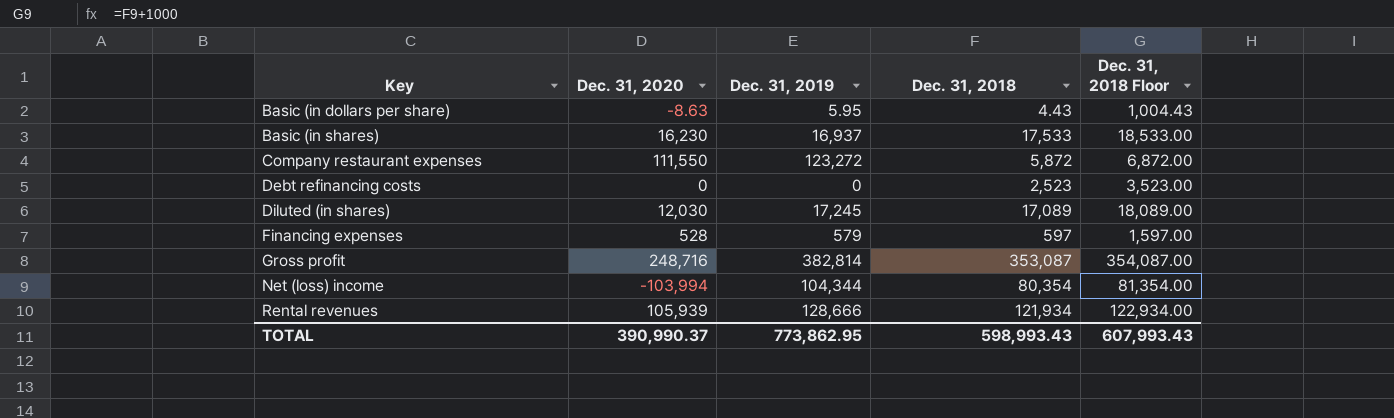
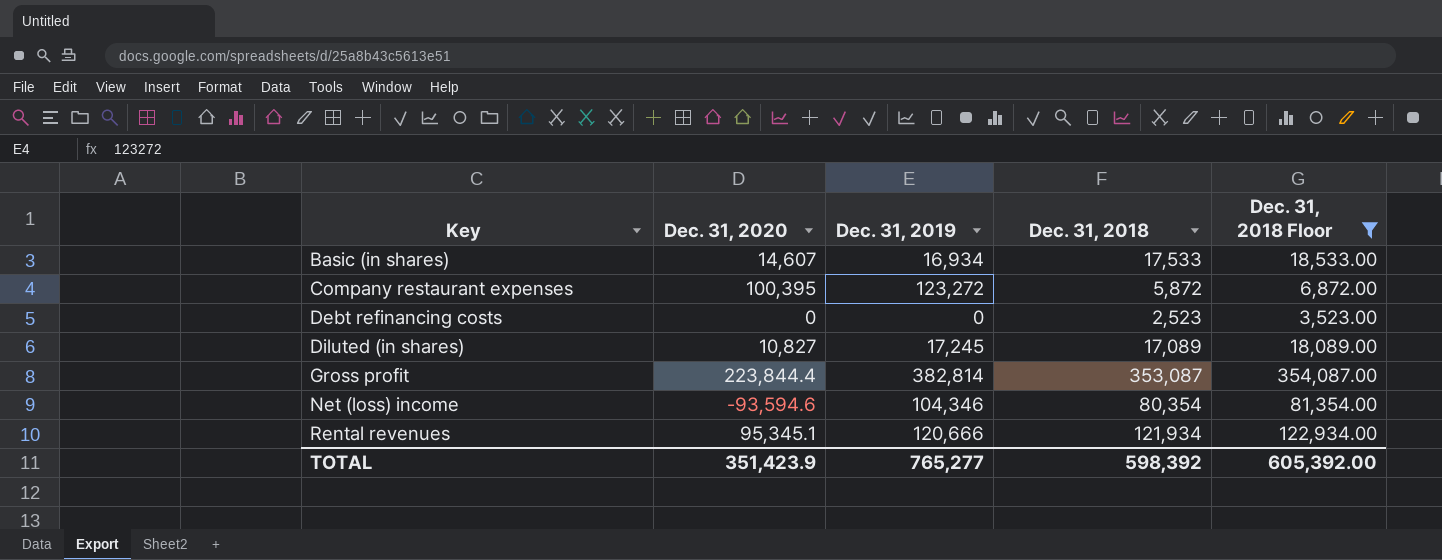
filter: none -> Dec. 31, 2018 Floor >= 3,523.00
Basic (in shares) | Dec. 31, 2020: 16,230 -> 14,607
Basic (in shares) | Dec. 31, 2019: 16,937 -> 16,934
Company restaurant expenses | Dec. 31, 2020: 111,550 -> 100,395
Diluted (in shares) | Dec. 31, 2020: 12,030 -> 10,827
Gross profit | Dec. 31, 2020: 248,716 -> 223,844.4
Net (loss) income | Dec. 31, 2020: -103,994 -> -93,594.6
Net (loss) income | Dec. 31, 2019: 104,344 -> 104,346
Rental revenues | Dec. 31, 2020: 105,939 -> 95,345.1
Rental revenues | Dec. 31, 2019: 128,666 -> 120,666
TOTAL | Dec. 31, 2020: 390,990.37 -> 351,423.9
TOTAL | Dec. 31, 2019: 773,862.95 -> 765,277
TOTAL | Dec. 31, 2018: 598,993.43 -> 598,392
TOTAL | Dec. 31, 2018 Floor: 607,993.43 -> 605,392.00

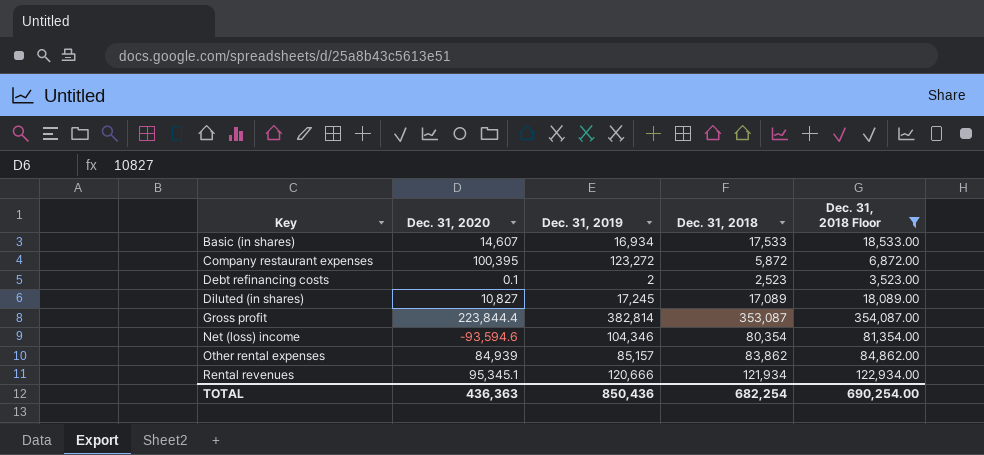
Debt refinancing costs | Dec. 31, 2020: 0 -> 0.1
Debt refinancing costs | Dec. 31, 2019: 0 -> 2
row Other rental expenses: none -> 84,939 | 85,157 | 83,862 | 84,862.00
TOTAL | Dec. 31, 2020: 351,423.9 -> 436,363
TOTAL | Dec. 31, 2019: 765,277 -> 850,436
TOTAL | Dec. 31, 2018: 598,392 -> 682,254
TOTAL | Dec. 31, 2018 Floor: 605,392.00 -> 690,254.00

